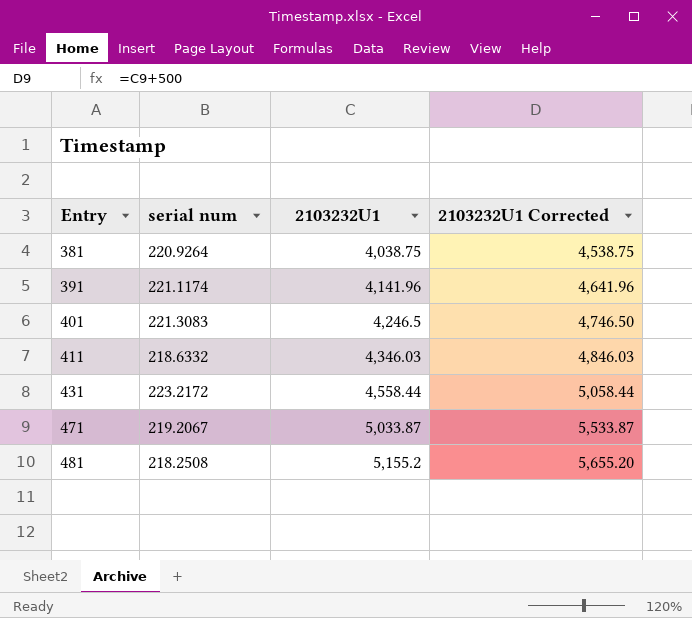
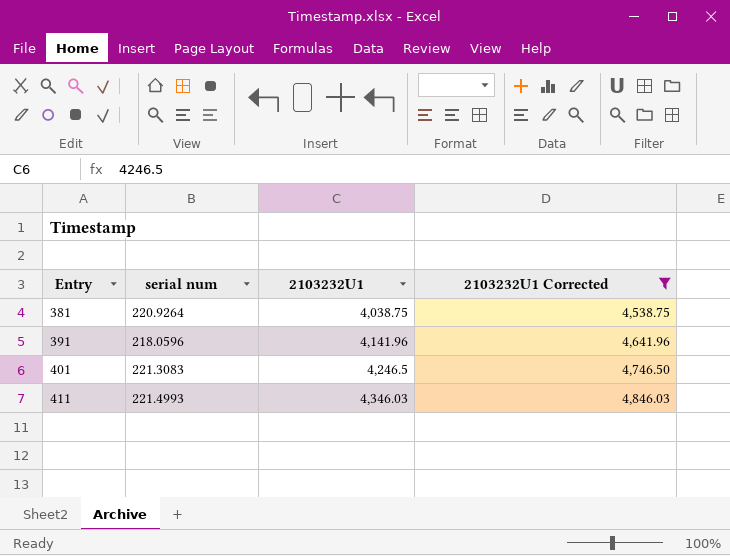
filter: none -> 2103232U1 Corrected <= 4,846.03
391 | serial num: 221.1174 -> 218.0596
411 | serial num: 218.6332 -> 221.4993

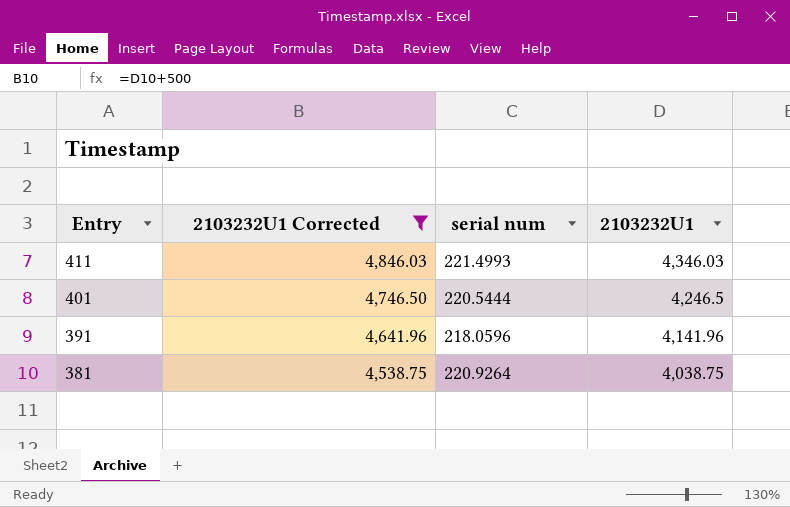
row order: Entry ascending -> Entry descending
column 2103232U1 Corrected | position: 4 -> 2
401 | serial num: 221.3083 -> 220.5444

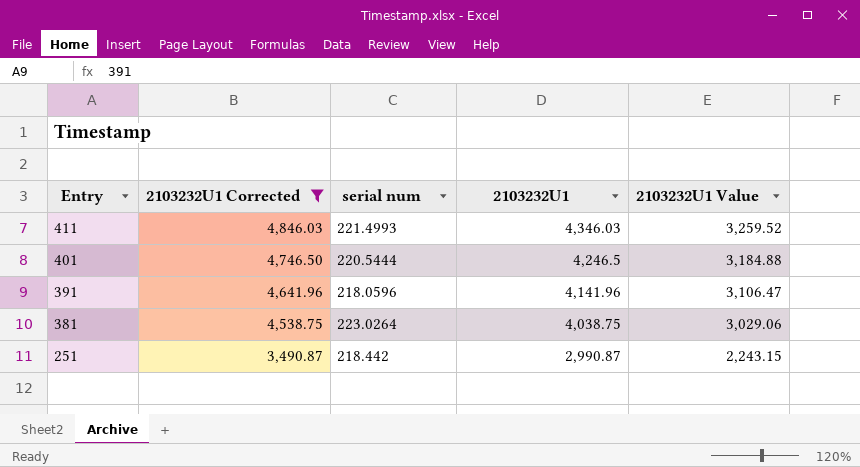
column 2103232U1 Value | formula: none -> [2103232U1] * 0.75
381 | serial num: 220.9264 -> 223.0264
row 251: none -> 3,490.87 | 218.442 | 2,990.87 | 2,243.15

